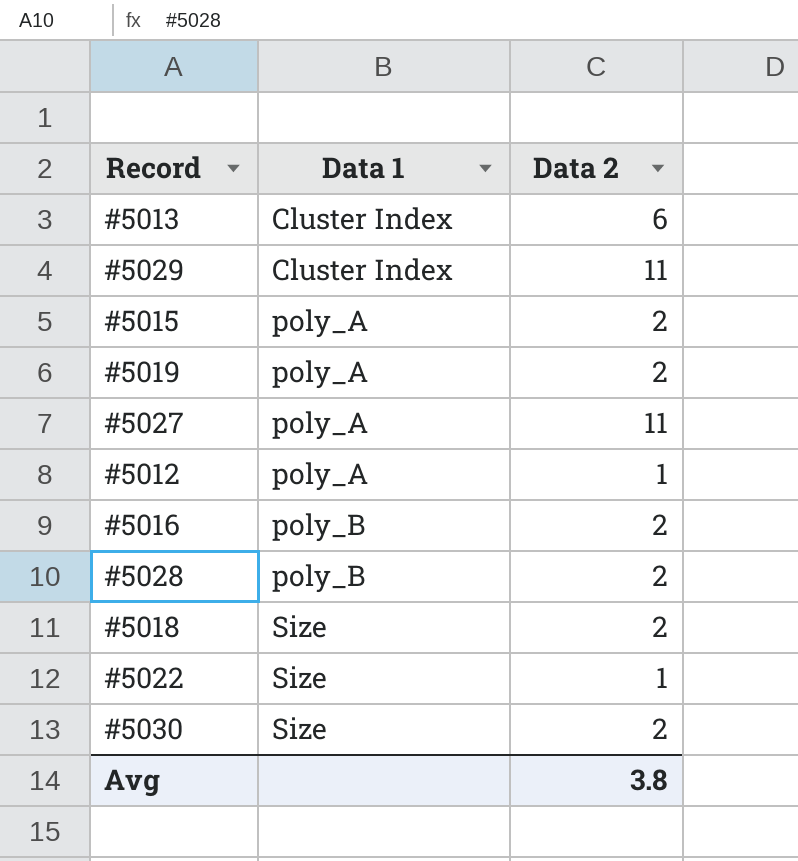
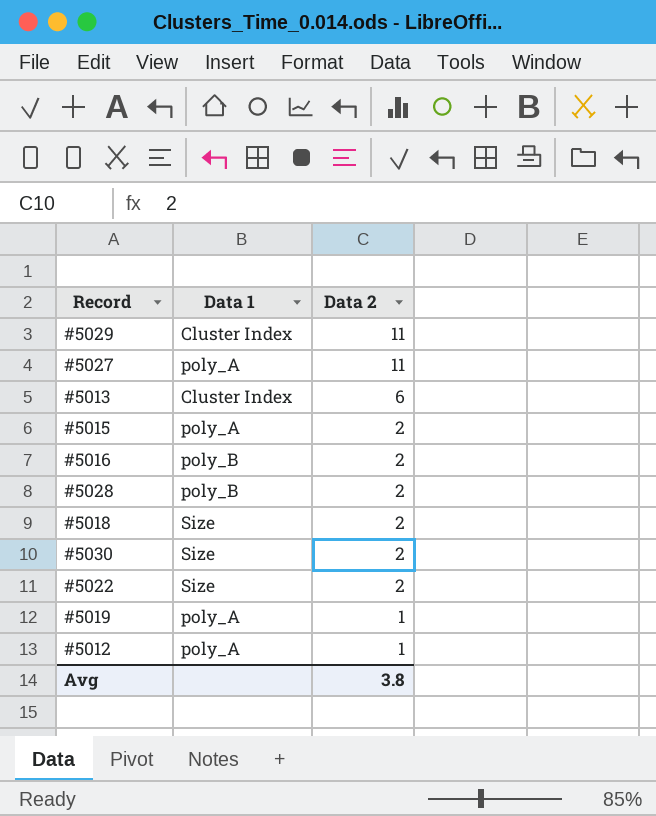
row order: Data 1 ascending -> Data 2 descending
#5022 | Data 2: 1 -> 2
#5019 | Data 2: 2 -> 1

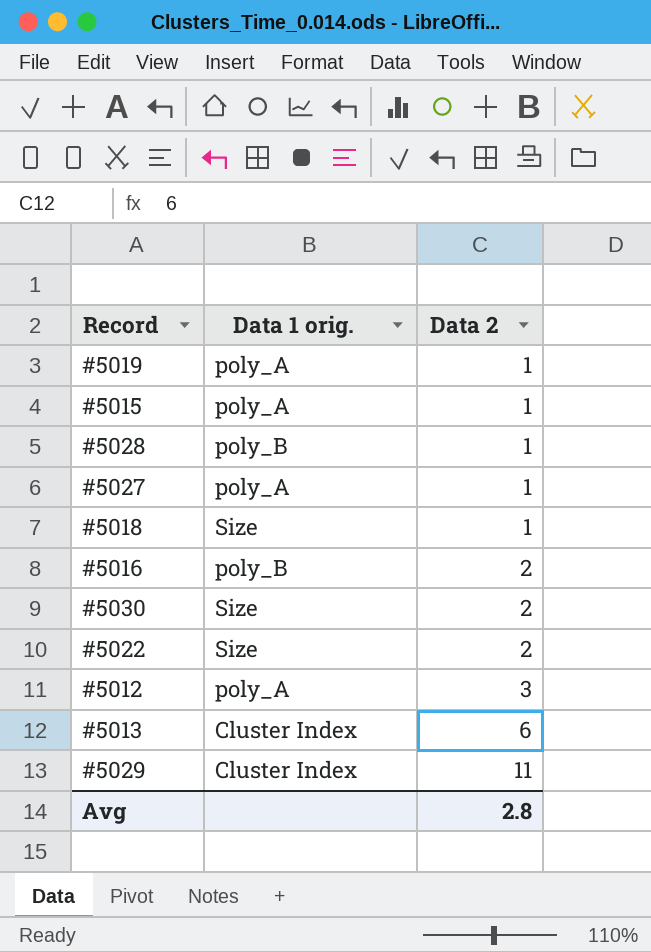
row order: Data 2 descending -> Data 2 ascending
column name: Data 1 -> Data 1 orig.
#5015 | Data 2: 2 -> 1
#5028 | Data 2: 2 -> 1
#5027 | Data 2: 11 -> 1
#5018 | Data 2: 2 -> 1
#5012 | Data 2: 1 -> 3
Avg | Data 2: 3.8 -> 2.8

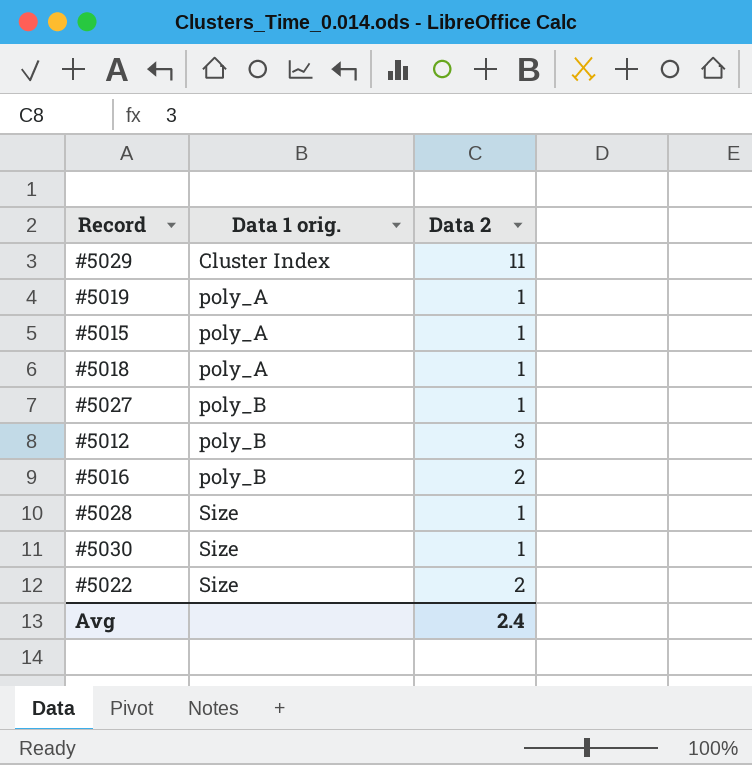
row order: Data 2 ascending -> Data 1 orig. ascending
row #5013: Cluster Index | 6 -> none
#5018 | Data 1 orig.: Size -> poly_A
#5027 | Data 1 orig.: poly_A -> poly_B
#5012 | Data 1 orig.: poly_A -> poly_B
#5028 | Data 1 orig.: poly_B -> Size
#5030 | Data 2: 2 -> 1
Avg | Data 2: 2.8 -> 2.4

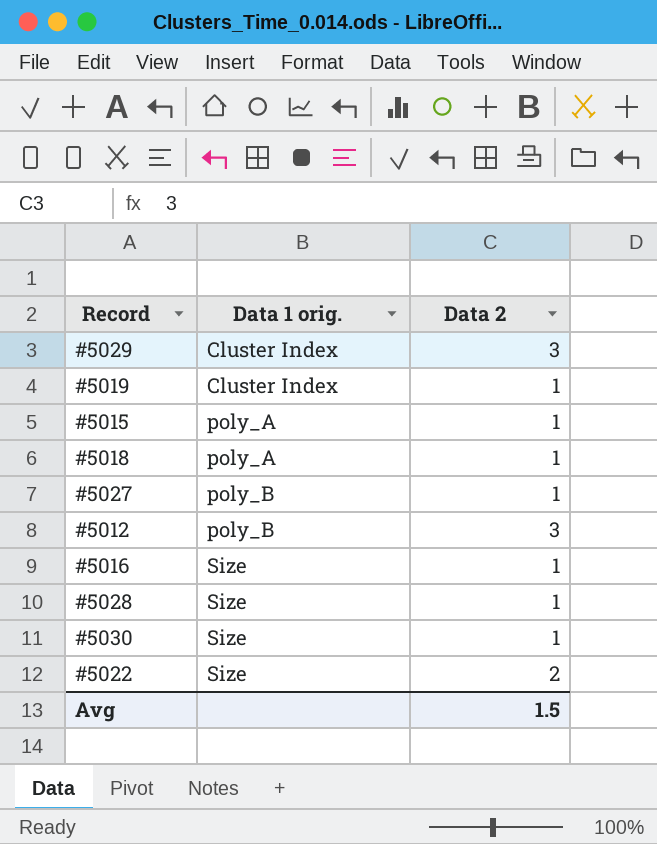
#5029 | Data 2: 11 -> 3
#5019 | Data 1 orig.: poly_A -> Cluster Index
#5016 | Data 1 orig.: poly_B -> Size
#5016 | Data 2: 2 -> 1
Avg | Data 2: 2.4 -> 1.5

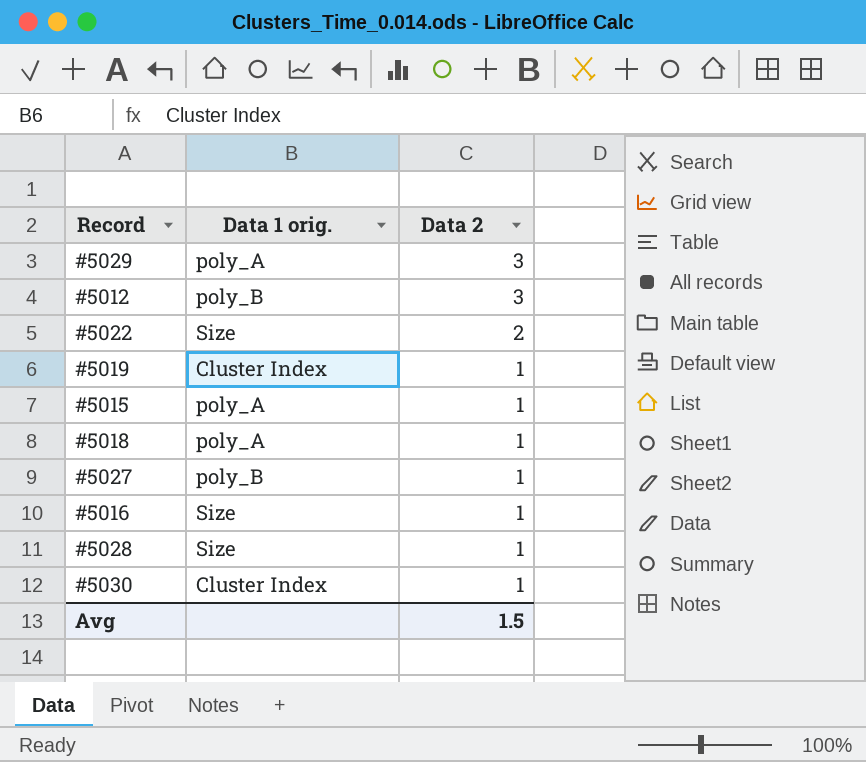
row order: Data 1 orig. ascending -> Data 2 descending
#5029 | Data 1 orig.: Cluster Index -> poly_A
#5030 | Data 1 orig.: Size -> Cluster Index

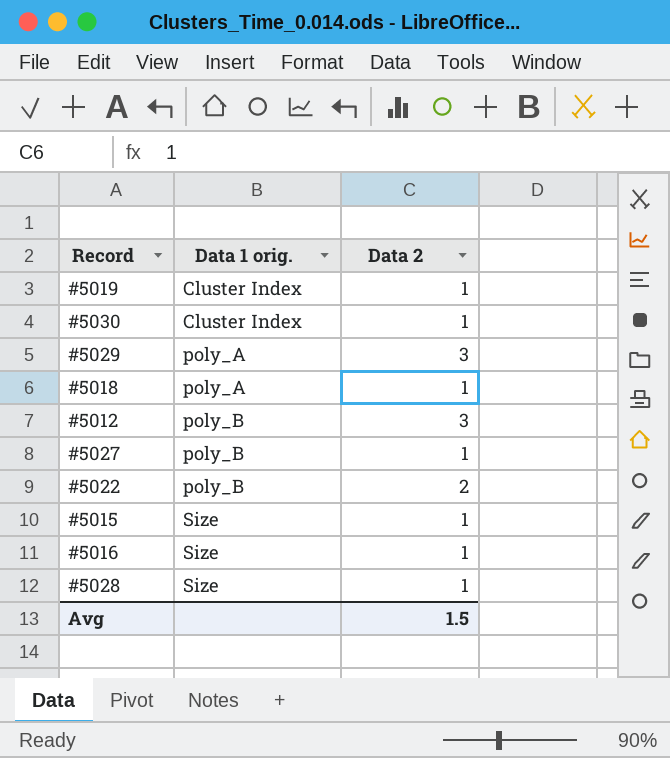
row order: Data 2 descending -> Data 1 orig. ascending
#5022 | Data 1 orig.: Size -> poly_B
#5015 | Data 1 orig.: poly_A -> Size

